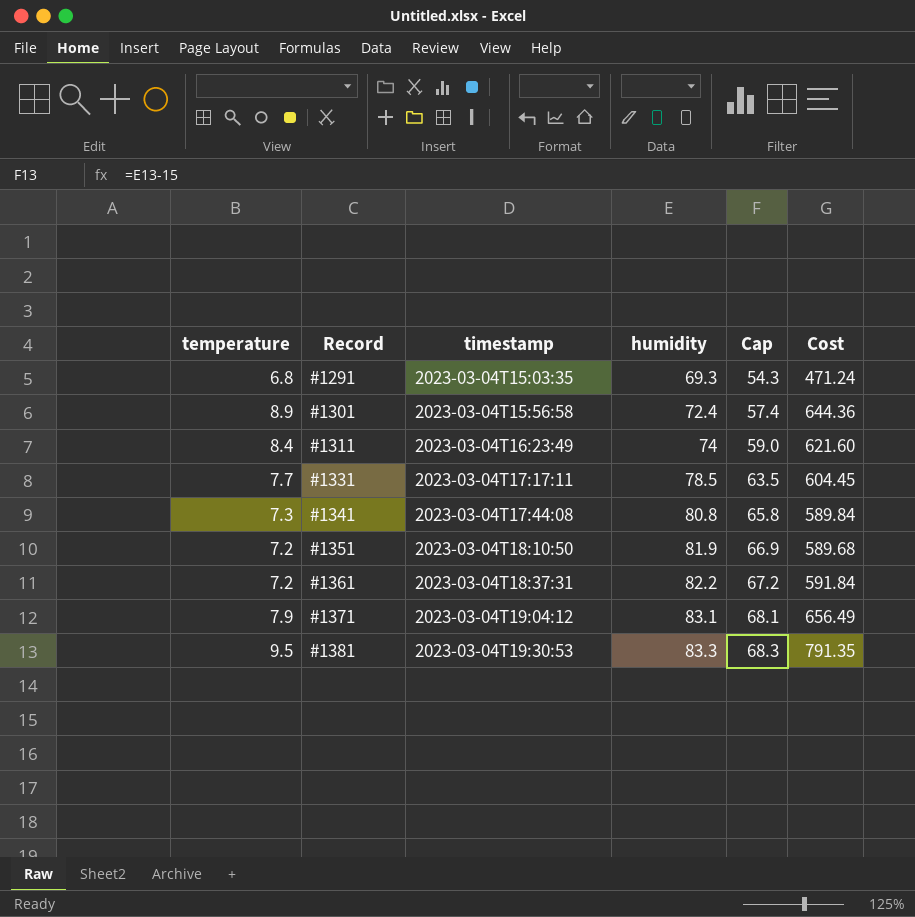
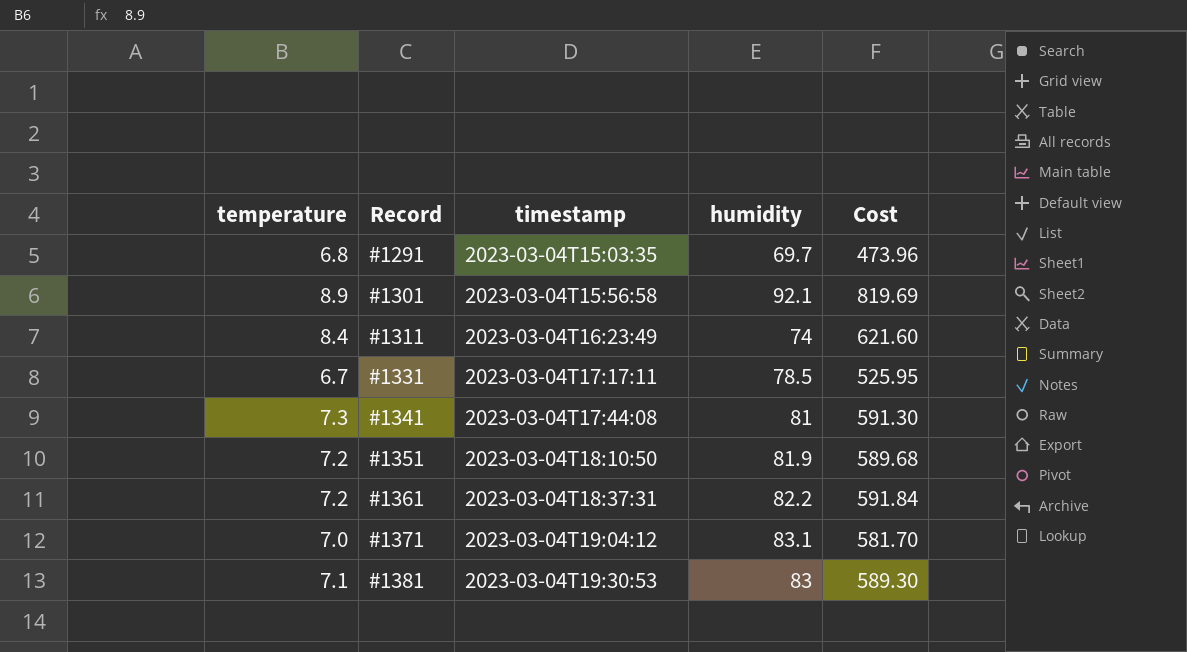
column Cap | formula: [humidity] - 15 -> none
#1291 | humidity: 69.3 -> 69.7
#1291 | Cost: 471.24 -> 473.96
#1301 | humidity: 72.4 -> 92.1
#1301 | Cost: 644.36 -> 819.69
#1331 | temperature: 7.7 -> 6.7
#1331 | Cost: 604.45 -> 525.95
#1341 | humidity: 80.8 -> 81
#1341 | Cost: 589.84 -> 591.30
#1371 | temperature: 7.9 -> 7.0
#1371 | Cost: 656.49 -> 581.70
#1381 | temperature: 9.5 -> 7.1
#1381 | humidity: 83.3 -> 83
#1381 | Cost: 791.35 -> 589.30

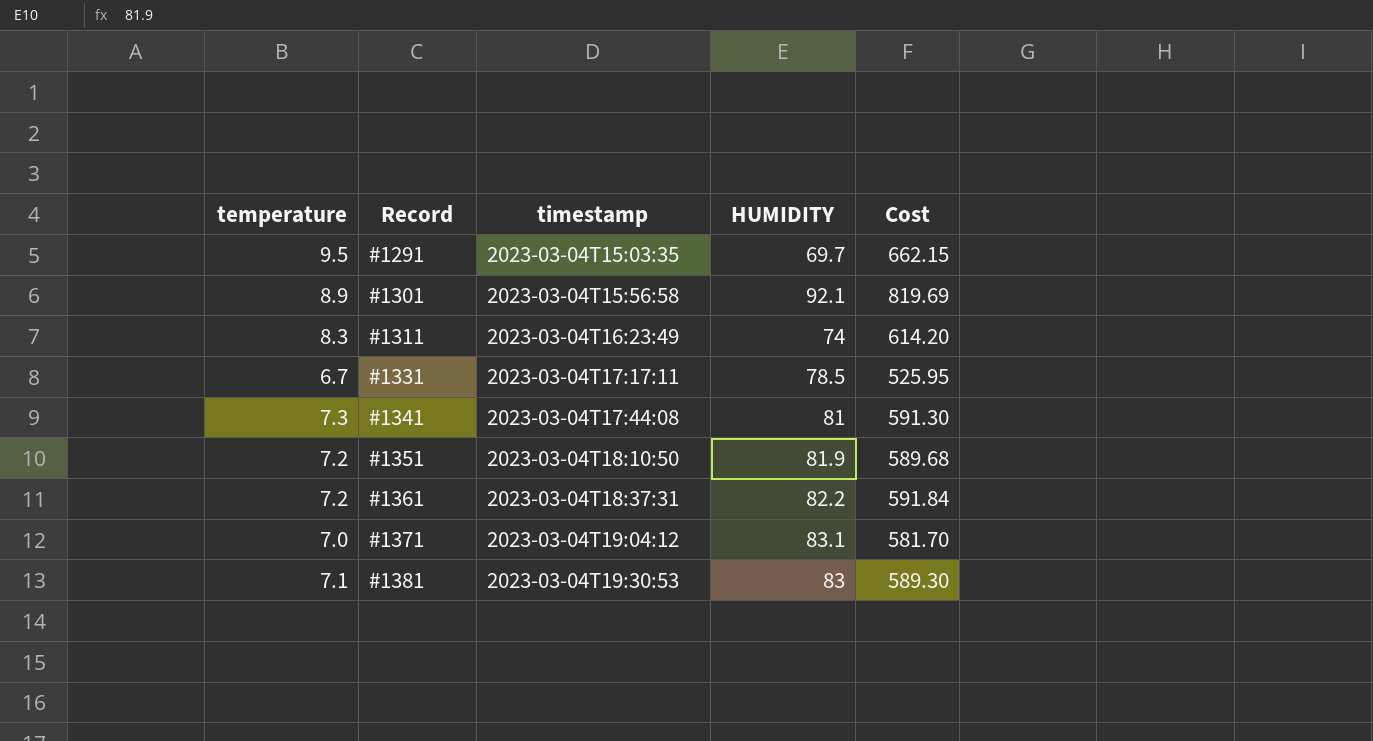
column name: humidity -> HUMIDITY
#1291 | temperature: 6.8 -> 9.5
#1291 | Cost: 473.96 -> 662.15
#1311 | temperature: 8.4 -> 8.3
#1311 | Cost: 621.60 -> 614.20

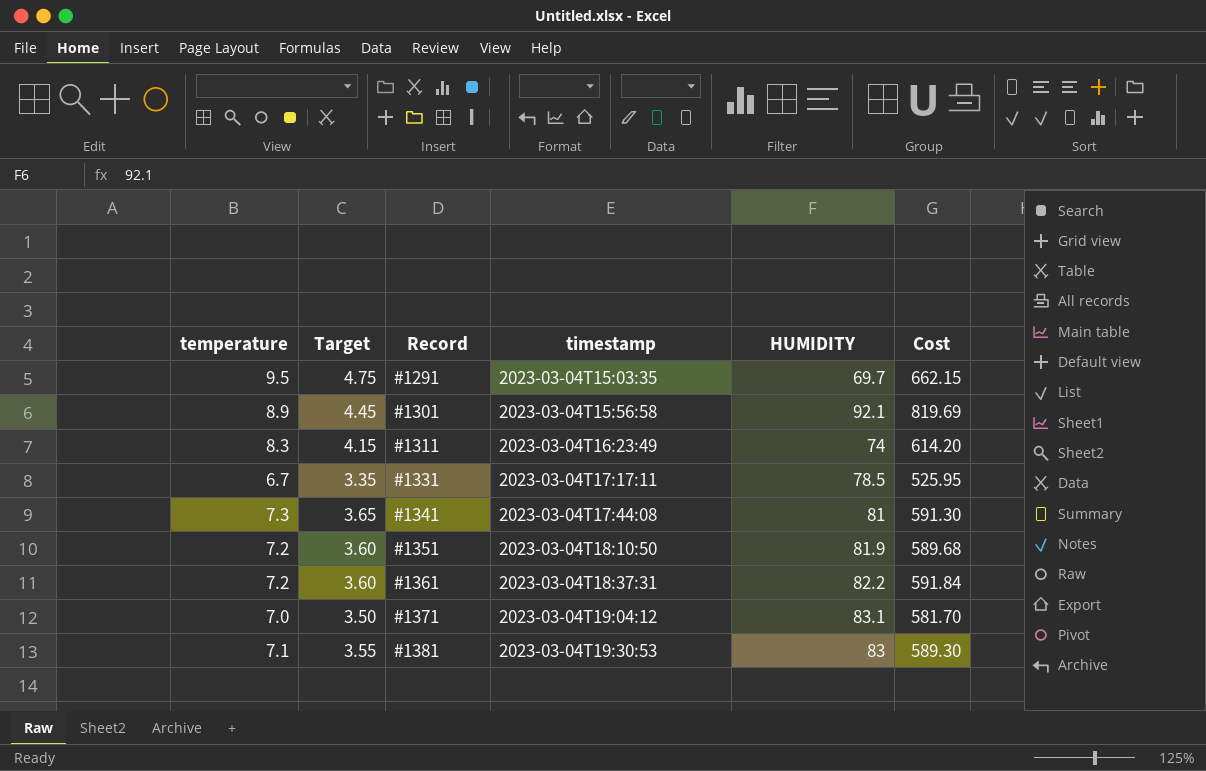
column Target | formula: none -> [temperature] * 0.5

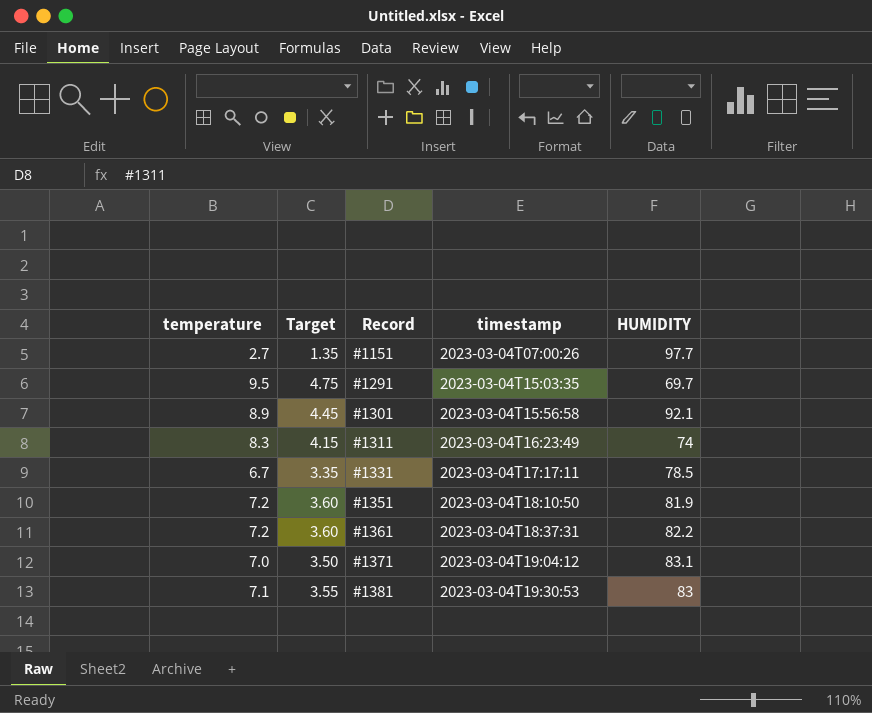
column Cost | formula: [temperature] * [HUMIDITY] -> none
row #1341: 7.3 | 3.65 | 2023-03-04T17:44:08 | 81 | 591.30 -> none
row #1151: none -> 2.7 | 1.35 | 2023-03-04T07:00:26 | 97.7

